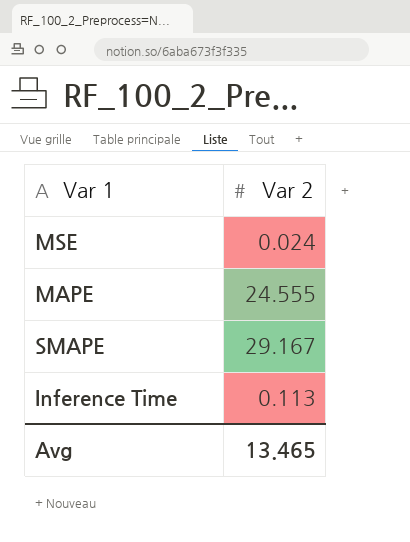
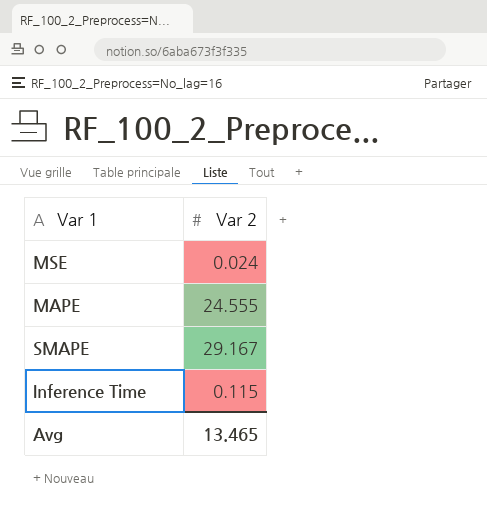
Inference Time | Var 2: 0.113 -> 0.115

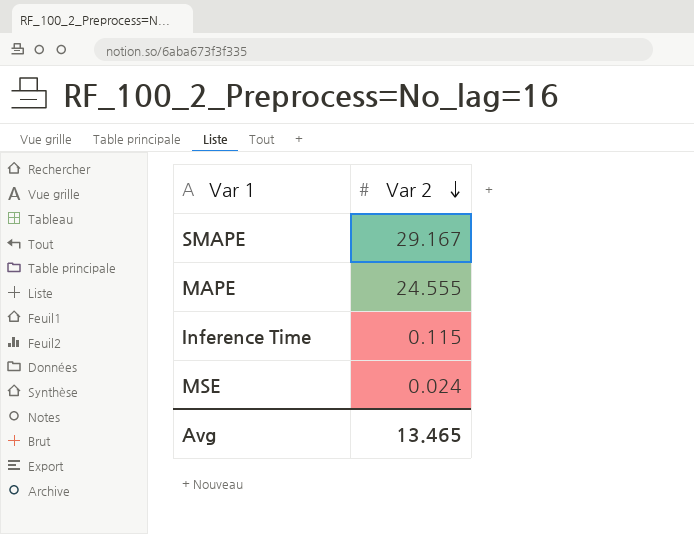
row order: none -> Var 2 descending

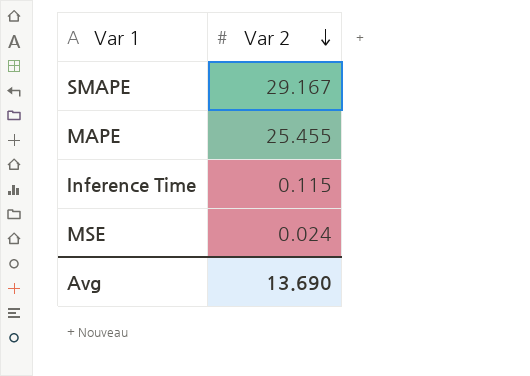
MAPE | Var 2: 24.555 -> 25.455
Avg | Var 2: 13.465 -> 13.690

